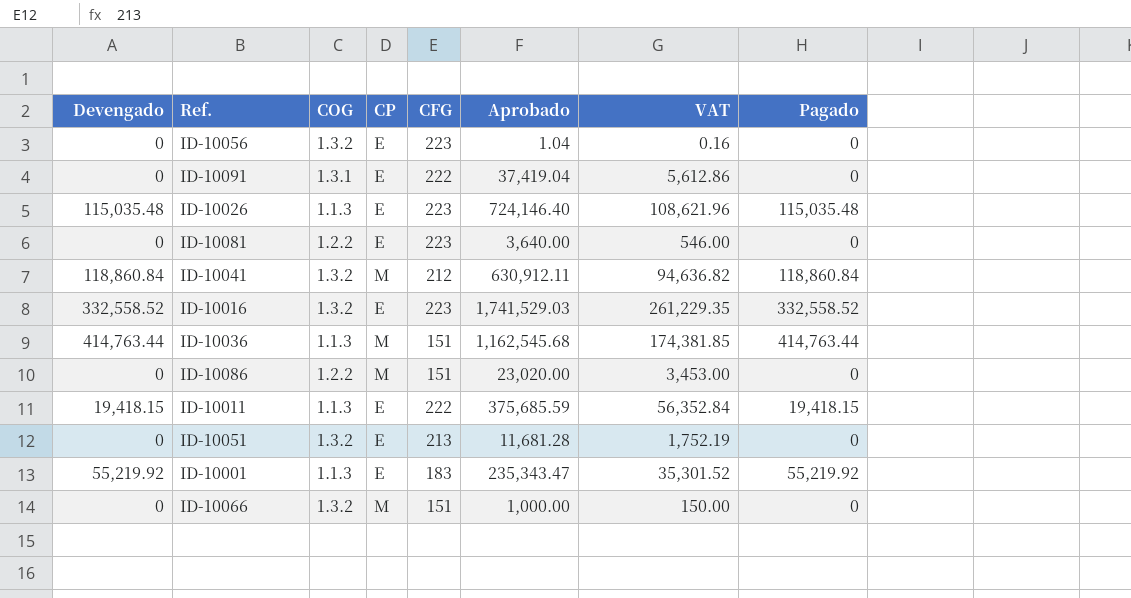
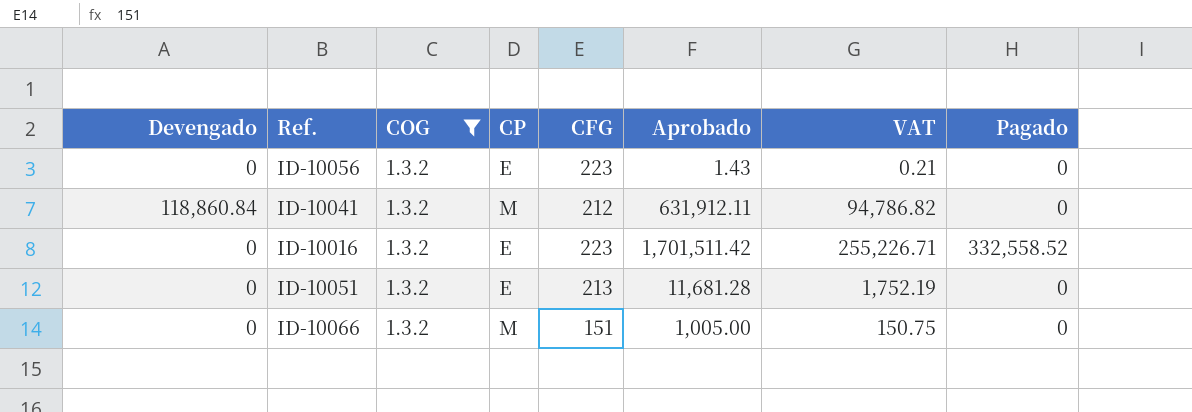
filter: none -> COG = 1.3.2
ID-10056 | Aprobado: 1.04 -> 1.43
ID-10056 | VAT: 0.16 -> 0.21
ID-10041 | Aprobado: 630,912.11 -> 631,912.11
ID-10041 | VAT: 94,636.82 -> 94,786.82
ID-10041 | Pagado: 118,860.84 -> 0
ID-10016 | Devengado: 332,558.52 -> 0
ID-10016 | Aprobado: 1,741,529.03 -> 1,701,511.42
ID-10016 | VAT: 261,229.35 -> 255,226.71
ID-10066 | Aprobado: 1,000.00 -> 1,005.00
ID-10066 | VAT: 150.00 -> 150.75

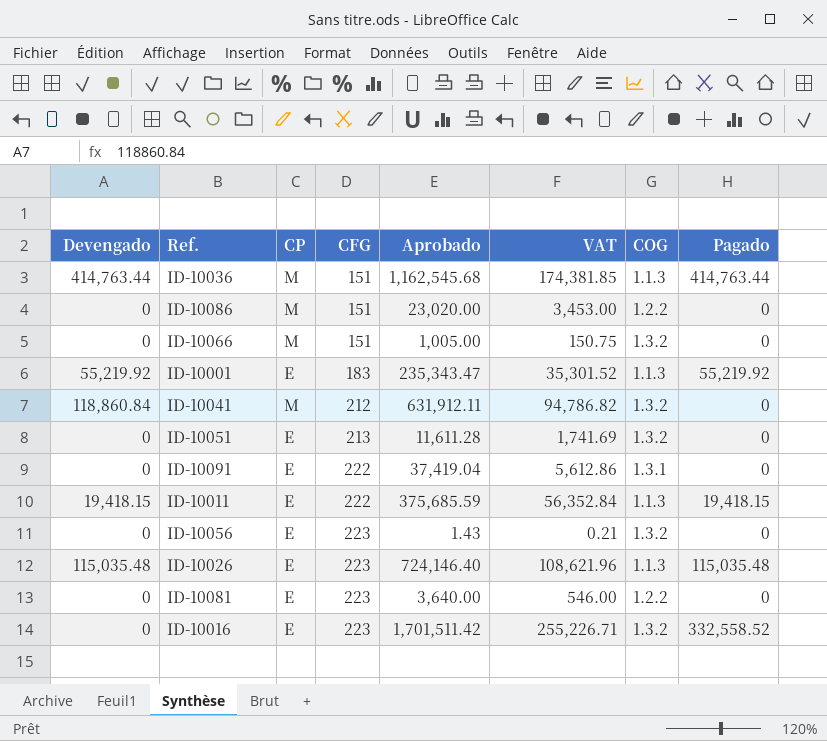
filter: COG = 1.3.2 -> none
row order: none -> CFG ascending
column COG | position: 3 -> 7
ID-10051 | Aprobado: 11,681.28 -> 11,611.28
ID-10051 | VAT: 1,752.19 -> 1,741.69

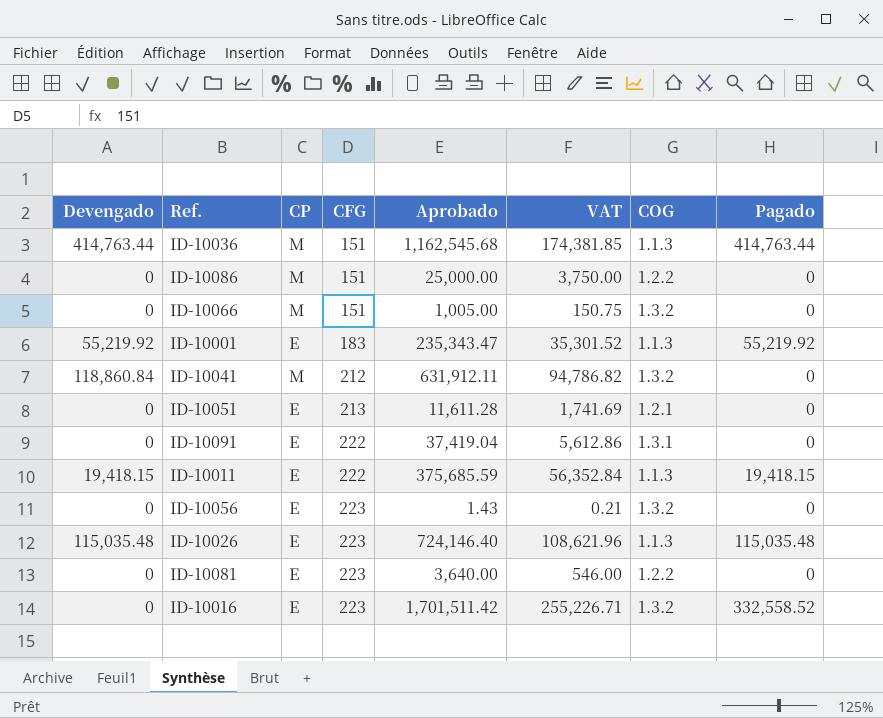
ID-10086 | Aprobado: 23,020.00 -> 25,000.00
ID-10086 | VAT: 3,453.00 -> 3,750.00
ID-10051 | COG: 1.3.2 -> 1.2.1

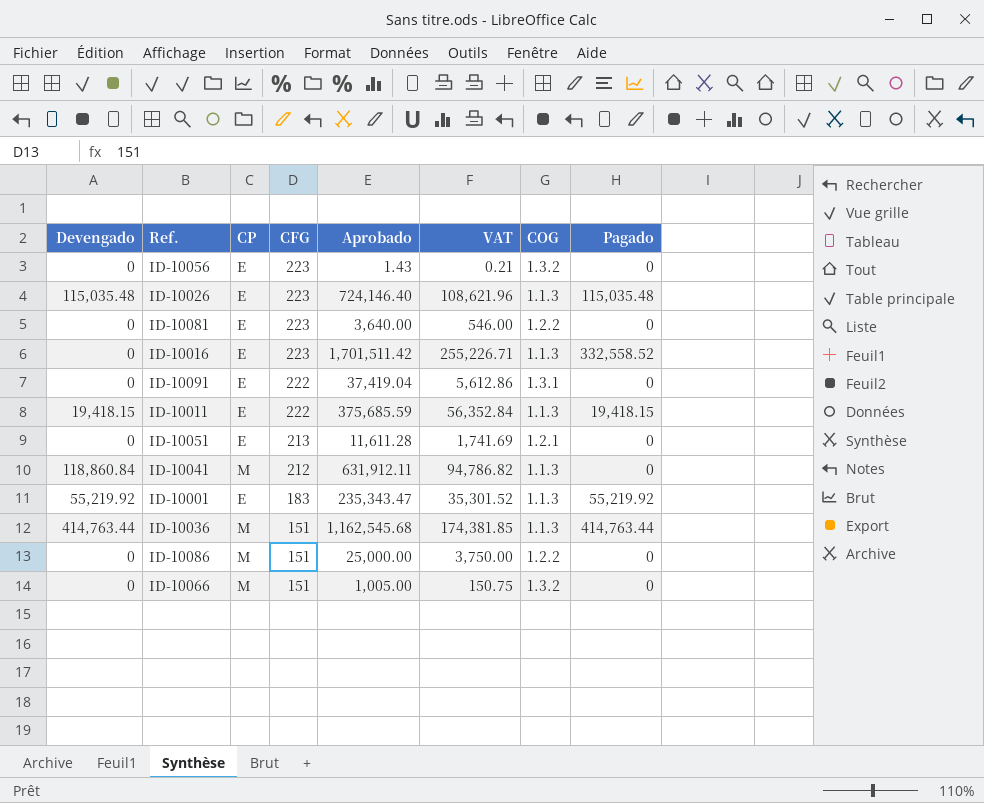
row order: CFG ascending -> CFG descending
ID-10016 | COG: 1.3.2 -> 1.1.3
ID-10041 | COG: 1.3.2 -> 1.1.3

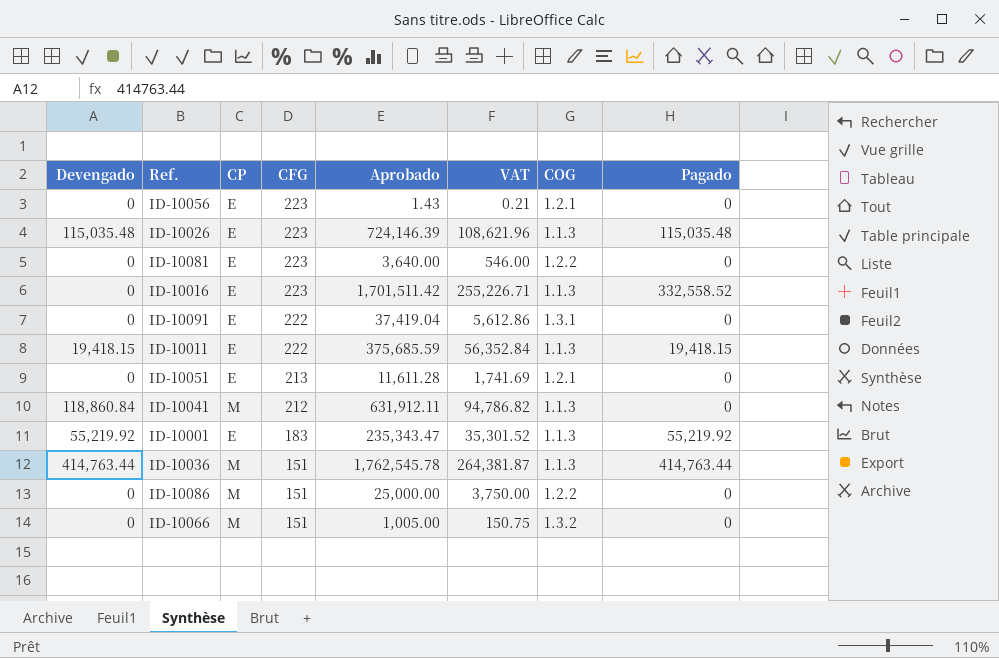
ID-10056 | COG: 1.3.2 -> 1.2.1
ID-10026 | Aprobado: 724,146.40 -> 724,146.39
ID-10036 | Aprobado: 1,162,545.68 -> 1,762,545.78
ID-10036 | VAT: 174,381.85 -> 264,381.87

